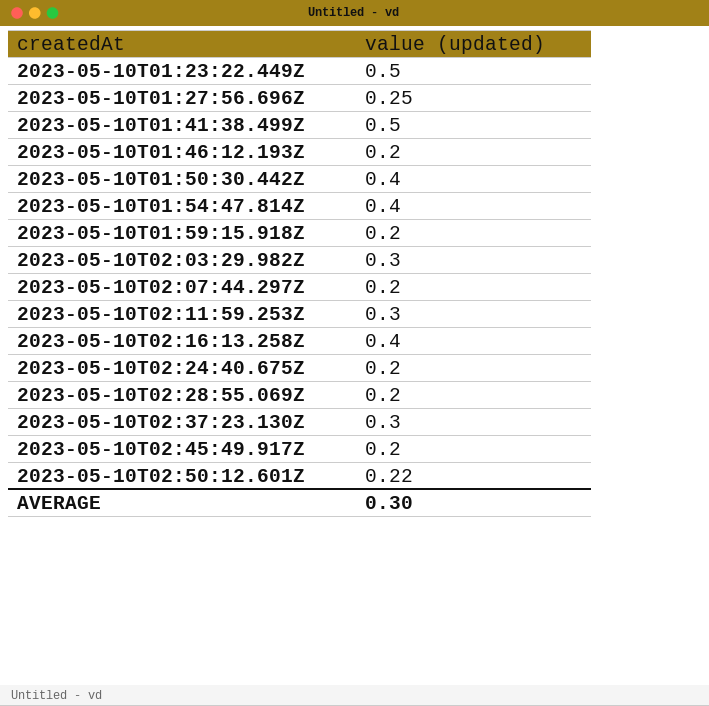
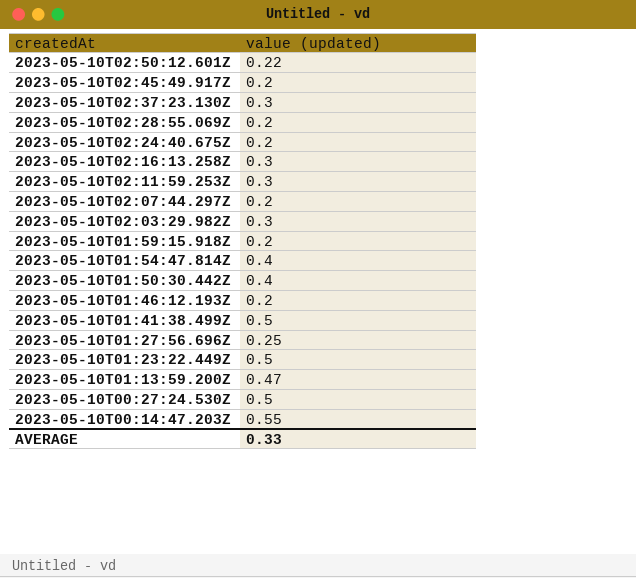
row order: createdAt ascending -> createdAt descending
2023-05-10T02:16:13.258Z | value (updated): 0.4 -> 0.3
row 2023-05-10T01:13:59.200Z: none -> 0.47
row 2023-05-10T00:27:24.530Z: none -> 0.5
row 2023-05-10T00:14:47.203Z: none -> 0.55
AVERAGE | value (updated): 0.30 -> 0.33

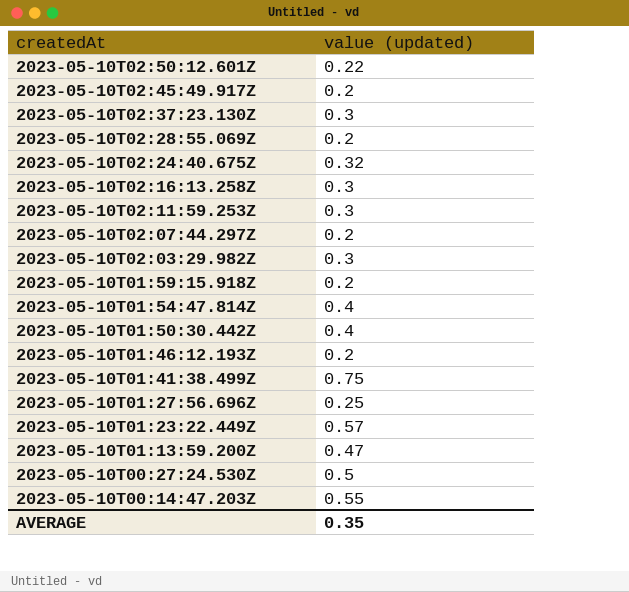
2023-05-10T02:24:40.675Z | value (updated): 0.2 -> 0.32
2023-05-10T01:41:38.499Z | value (updated): 0.5 -> 0.75
2023-05-10T01:23:22.449Z | value (updated): 0.5 -> 0.57
AVERAGE | value (updated): 0.33 -> 0.35

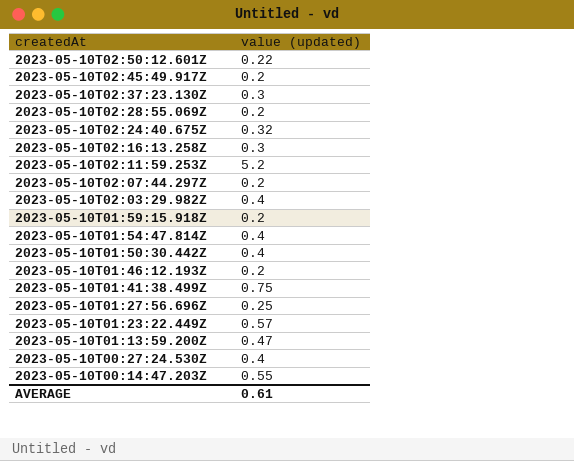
2023-05-10T02:11:59.253Z | value (updated): 0.3 -> 5.2
2023-05-10T02:03:29.982Z | value (updated): 0.3 -> 0.4
2023-05-10T00:27:24.530Z | value (updated): 0.5 -> 0.4
AVERAGE | value (updated): 0.35 -> 0.61

